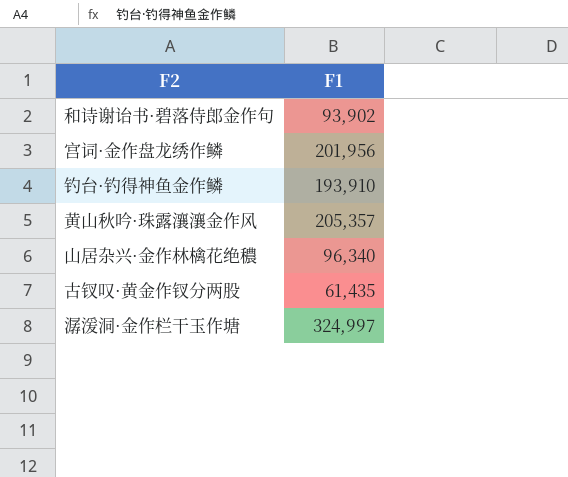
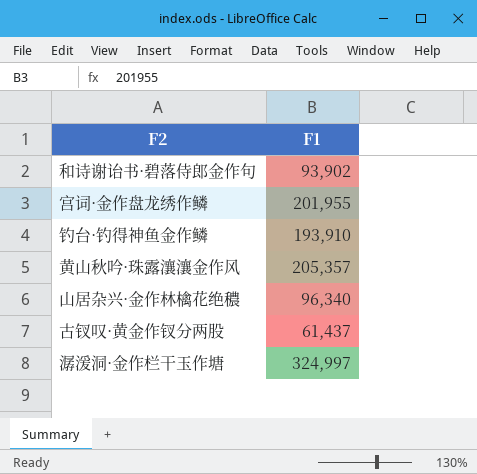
宫词·金作盘龙绣作鳞 | F1: 201,956 -> 201,955
古钗叹·黄金作钗分两股 | F1: 61,435 -> 61,437

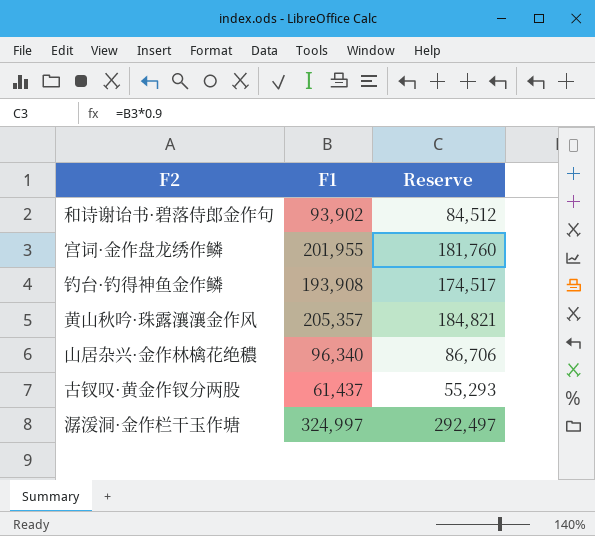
column Reserve | formula: none -> [F1] * 0.9
钓台·钓得神鱼金作鳞 | F1: 193,910 -> 193,908

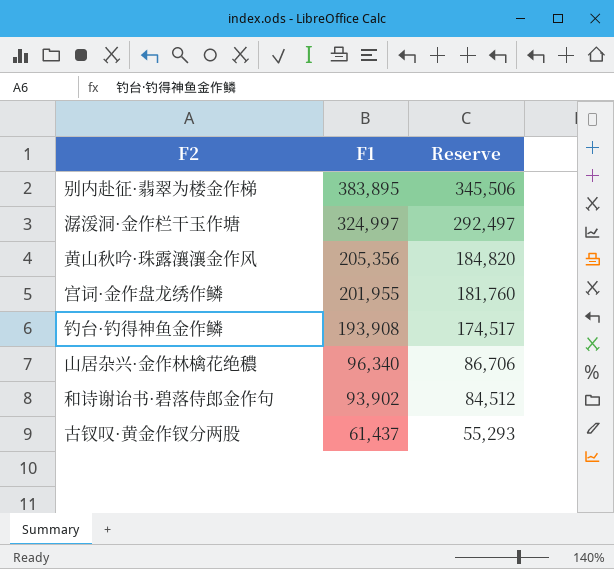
row order: none -> F1 descending
row 别内赴征·翡翠为楼金作梯: none -> 383,895 | 345,506
黄山秋吟·珠露瀼瀼金作风 | F1: 205,357 -> 205,356
黄山秋吟·珠露瀼瀼金作风 | Reserve: 184,821 -> 184,820

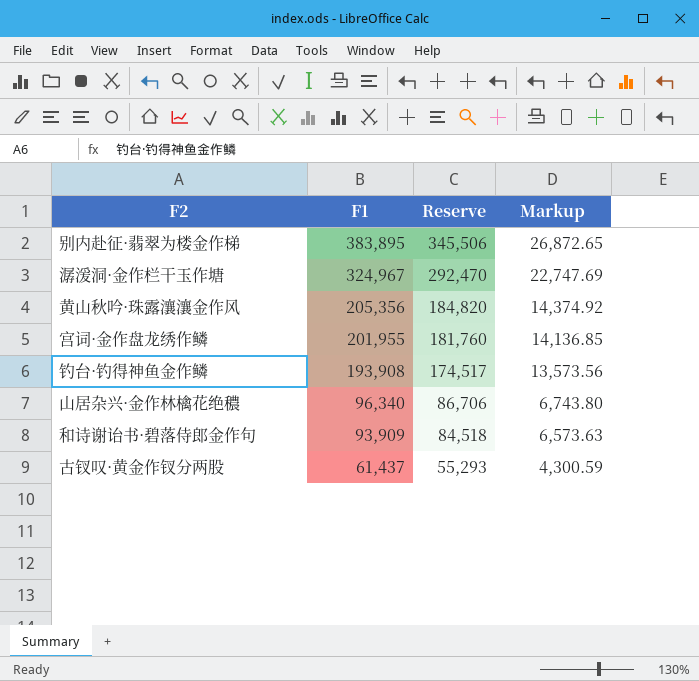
column Markup | formula: none -> [F1] * 0.07
潺湲洞·金作栏干玉作塘 | F1: 324,997 -> 324,967
潺湲洞·金作栏干玉作塘 | Reserve: 292,497 -> 292,470
和诗谢诒书·碧落侍郎金作句 | F1: 93,902 -> 93,909
和诗谢诒书·碧落侍郎金作句 | Reserve: 84,512 -> 84,518

